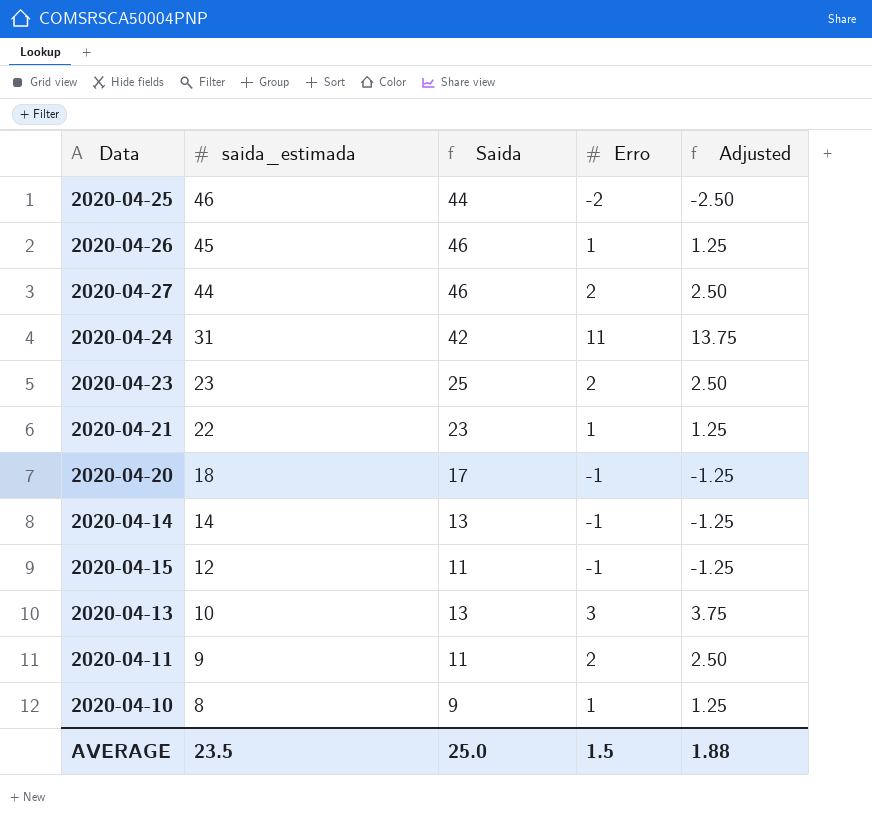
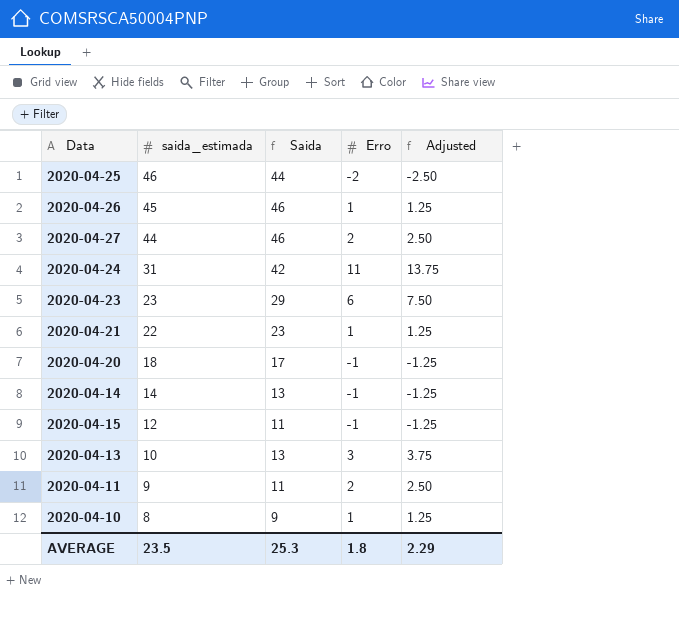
2020-04-23 | Saida: 25 -> 29
2020-04-23 | Erro: 2 -> 6
2020-04-23 | Adjusted: 2.50 -> 7.50
AVERAGE | Saida: 25.0 -> 25.3
AVERAGE | Erro: 1.5 -> 1.8
AVERAGE | Adjusted: 1.88 -> 2.29

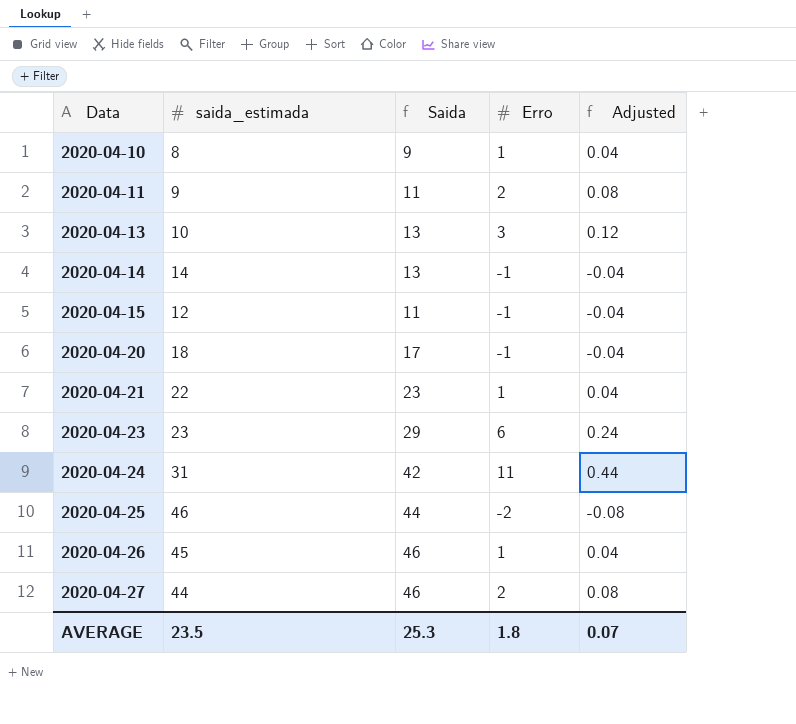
row order: saida_estimada descending -> Data ascending
column Adjusted | formula: [Erro] * 1.25 -> [Erro] * 0.04
AVERAGE | Adjusted: 2.29 -> 0.07

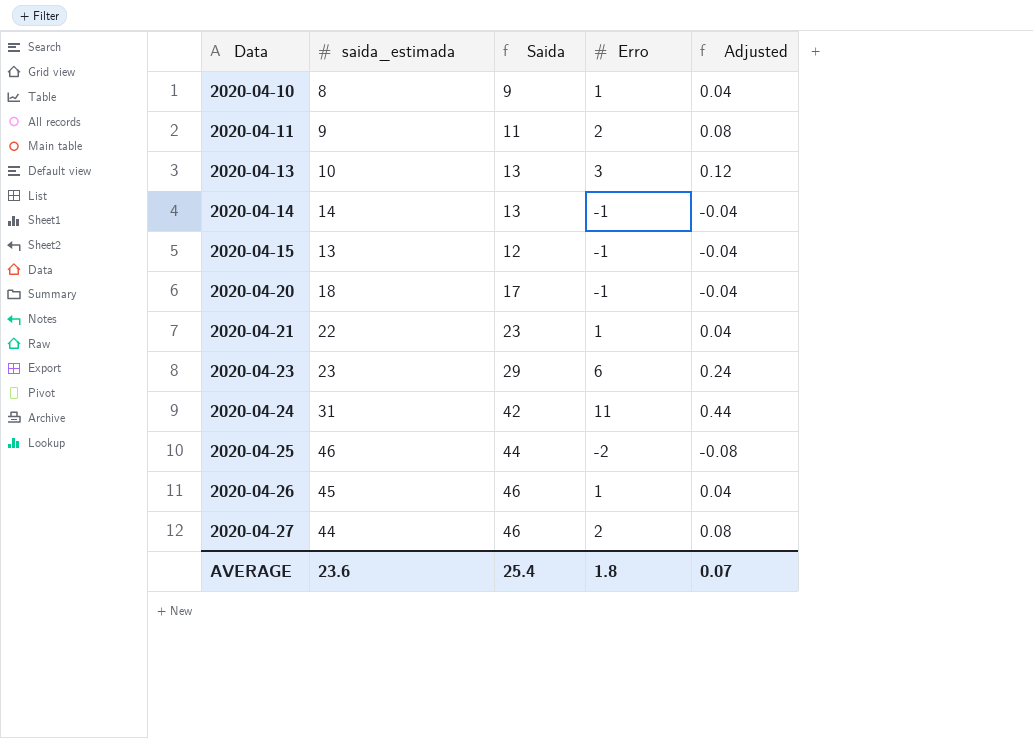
2020-04-15 | saida_estimada: 12 -> 13
2020-04-15 | Saida: 11 -> 12
AVERAGE | saida_estimada: 23.5 -> 23.6
AVERAGE | Saida: 25.3 -> 25.4

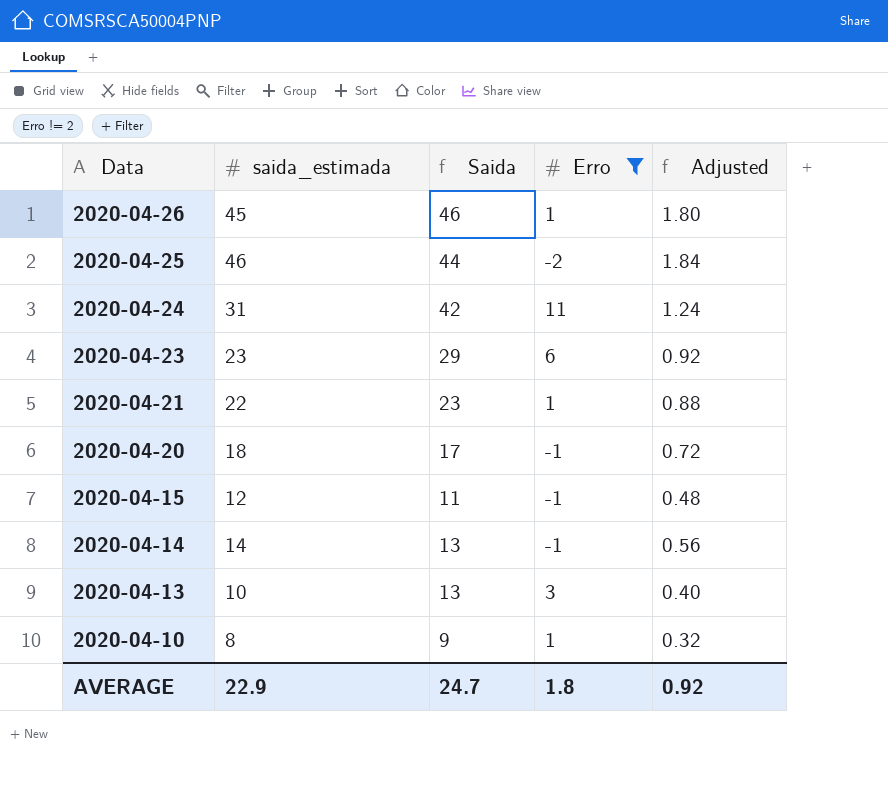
filter: none -> Erro != 2
row order: Data ascending -> Data descending
column Adjusted | formula: [Erro] * 0.04 -> [saida_estimada] * 0.04
2020-04-15 | saida_estimada: 13 -> 12
2020-04-15 | Saida: 12 -> 11
AVERAGE | saida_estimada: 23.6 -> 22.9
AVERAGE | Saida: 25.4 -> 24.7
AVERAGE | Adjusted: 0.07 -> 0.92

